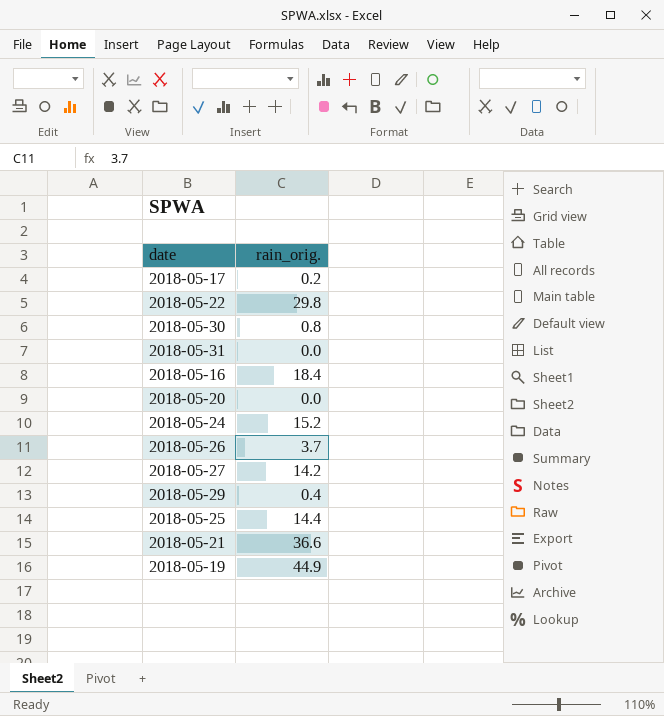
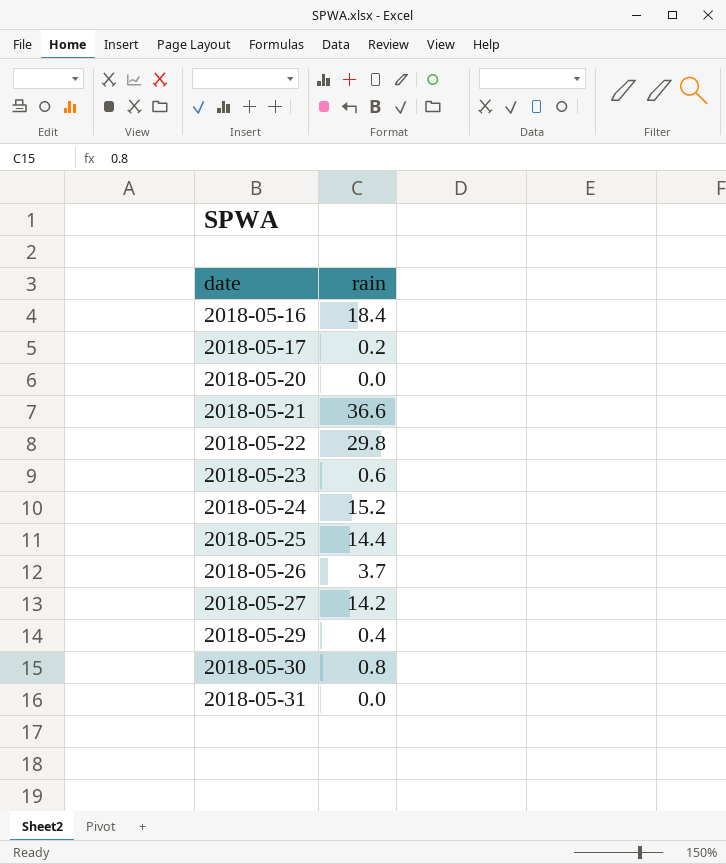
row order: none -> date ascending
column name: rain_orig. -> rain
row 2018-05-19: 44.9 -> none
row 2018-05-23: none -> 0.6

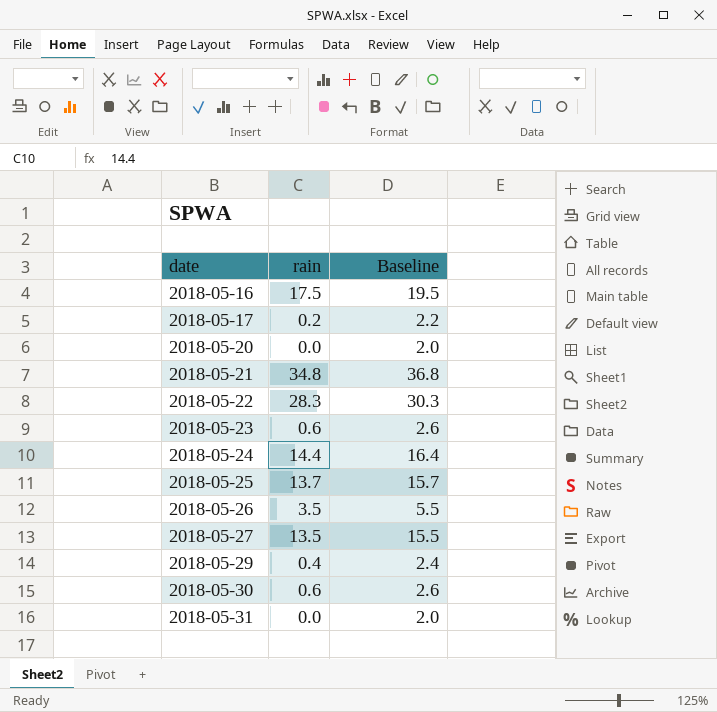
column Baseline | formula: none -> [rain] + 2
2018-05-16 | rain: 18.4 -> 17.5
2018-05-21 | rain: 36.6 -> 34.8
2018-05-22 | rain: 29.8 -> 28.3
2018-05-24 | rain: 15.2 -> 14.4
2018-05-25 | rain: 14.4 -> 13.7
2018-05-26 | rain: 3.7 -> 3.5
2018-05-27 | rain: 14.2 -> 13.5
2018-05-30 | rain: 0.8 -> 0.6

